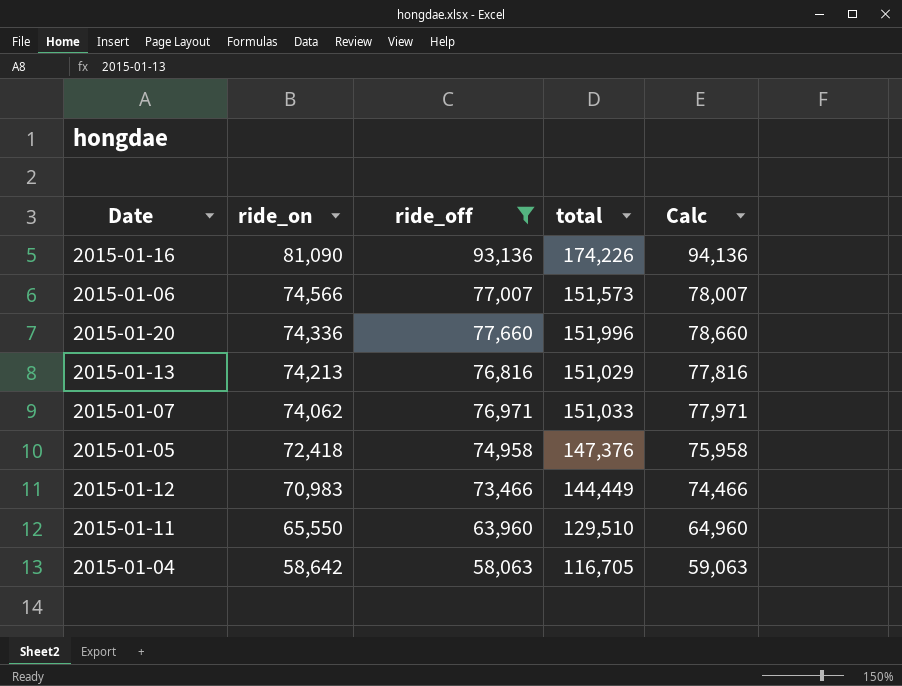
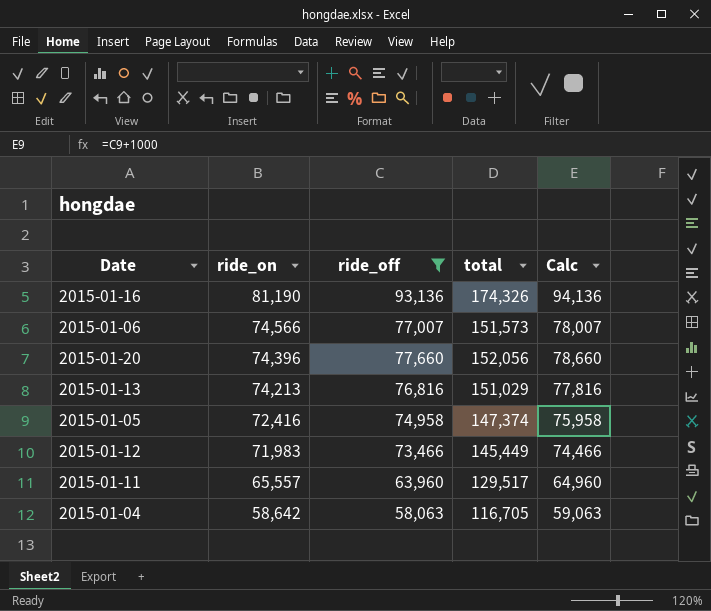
row 2015-01-07: 74,062 | 76,971 | 151,033 | 77,971 -> none
2015-01-16 | ride_on: 81,090 -> 81,190
2015-01-16 | total: 174,226 -> 174,326
2015-01-20 | ride_on: 74,336 -> 74,396
2015-01-20 | total: 151,996 -> 152,056
2015-01-05 | ride_on: 72,418 -> 72,416
2015-01-05 | total: 147,376 -> 147,374
2015-01-12 | ride_on: 70,983 -> 71,983
2015-01-12 | total: 144,449 -> 145,449
2015-01-11 | ride_on: 65,550 -> 65,557
2015-01-11 | total: 129,510 -> 129,517

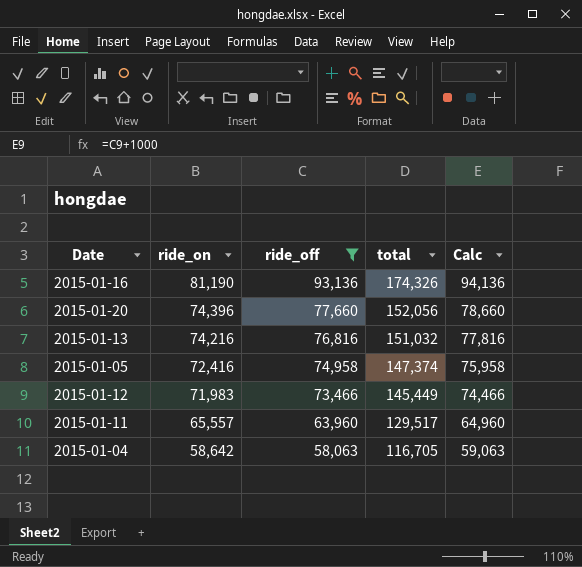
row 2015-01-06: 74,566 | 77,007 | 151,573 | 78,007 -> none
2015-01-13 | ride_on: 74,213 -> 74,216
2015-01-13 | total: 151,029 -> 151,032

